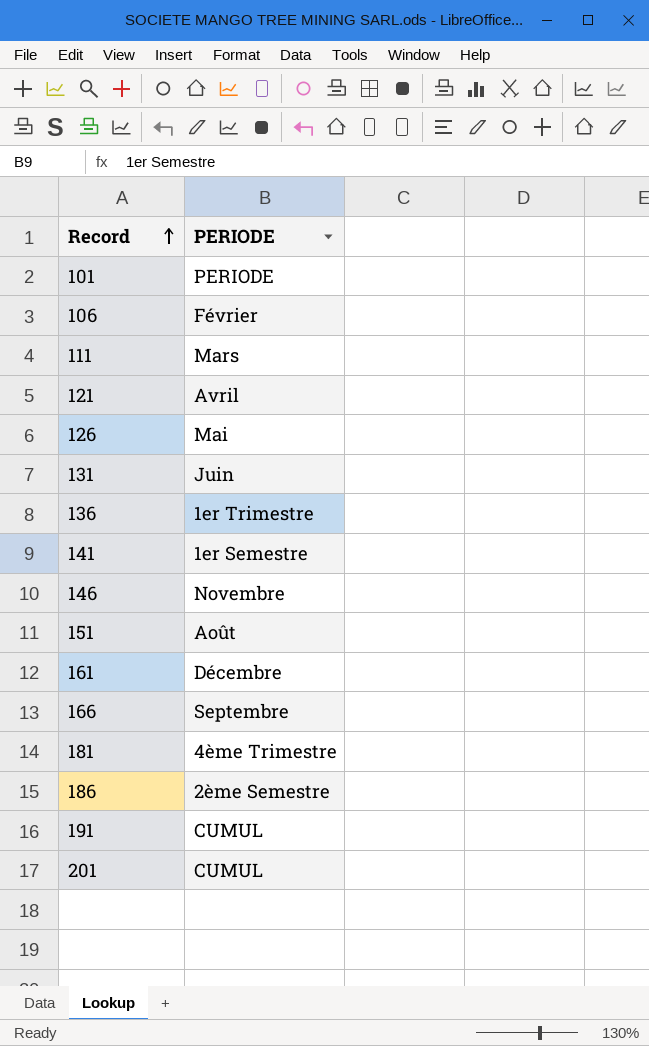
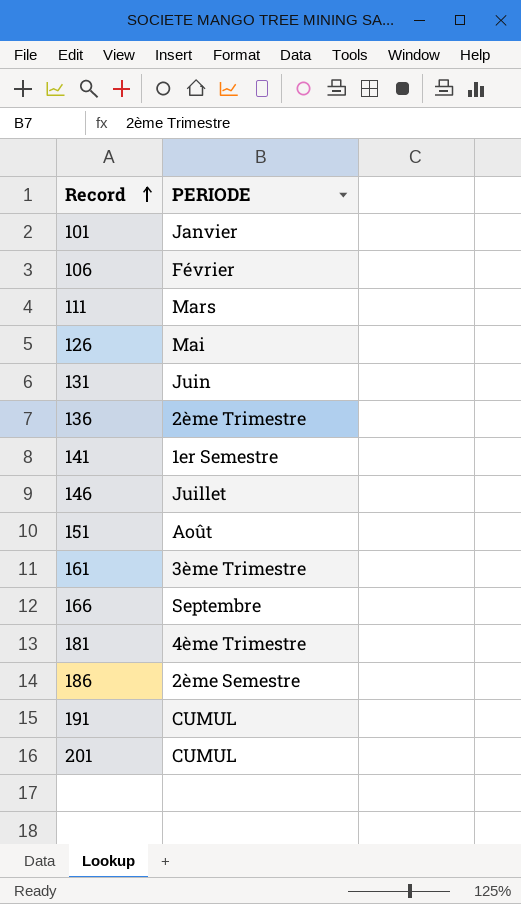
row 121: Avril -> none
101 | PERIODE: PERIODE -> Janvier
136 | PERIODE: 1er Trimestre -> 2ème Trimestre
146 | PERIODE: Novembre -> Juillet
161 | PERIODE: Décembre -> 3ème Trimestre

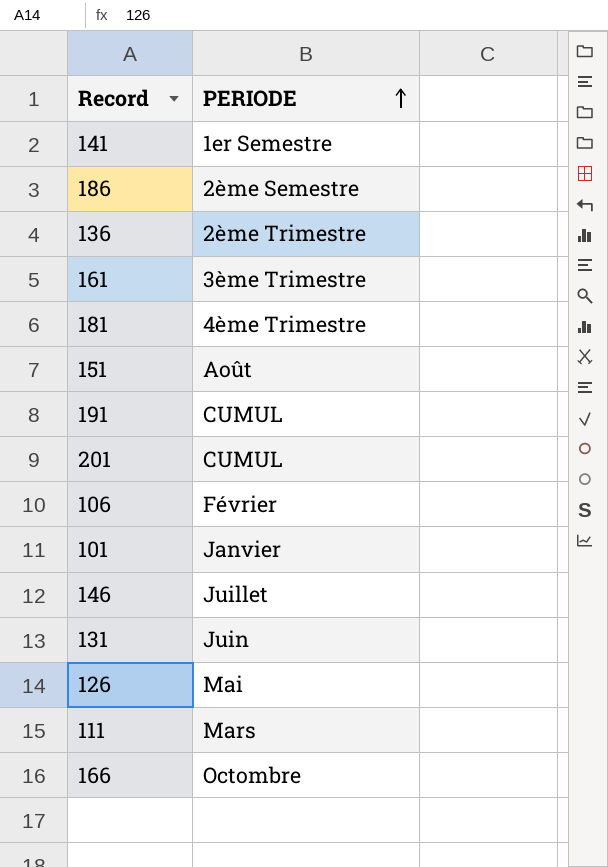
row order: Record ascending -> PERIODE ascending
166 | PERIODE: Septembre -> Octombre

